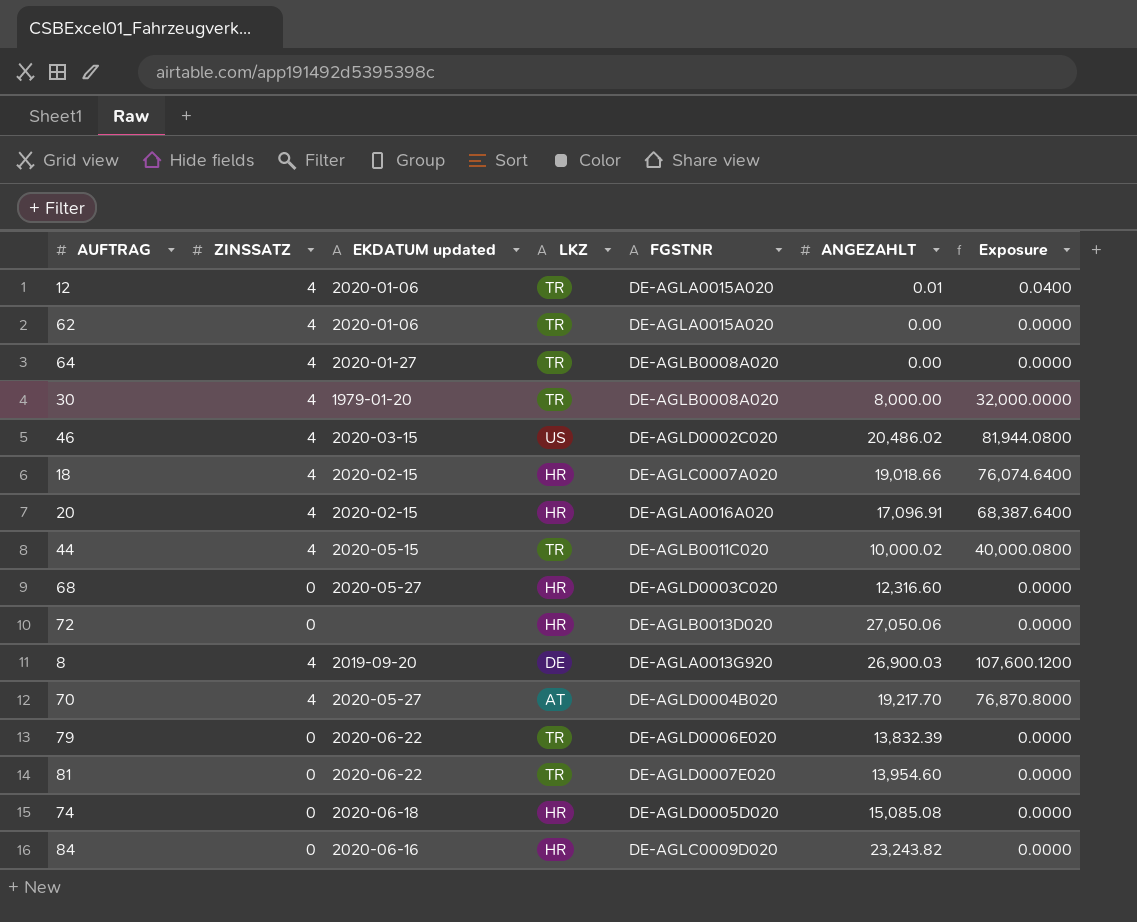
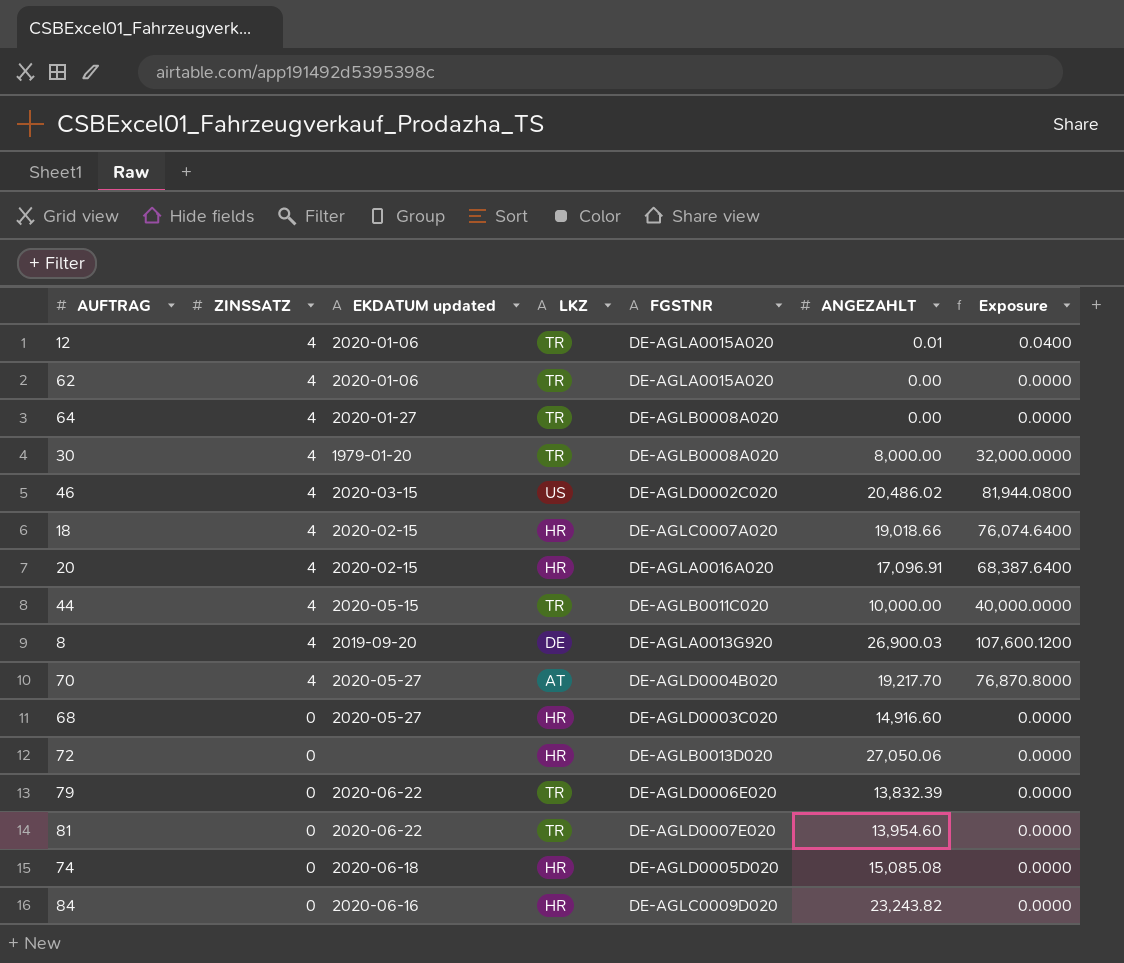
row order: none -> ZINSSATZ descending
44 | ANGEZAHLT: 10,000.02 -> 10,000.00
44 | Exposure: 40,000.0800 -> 40,000.0000
68 | ANGEZAHLT: 12,316.60 -> 14,916.60

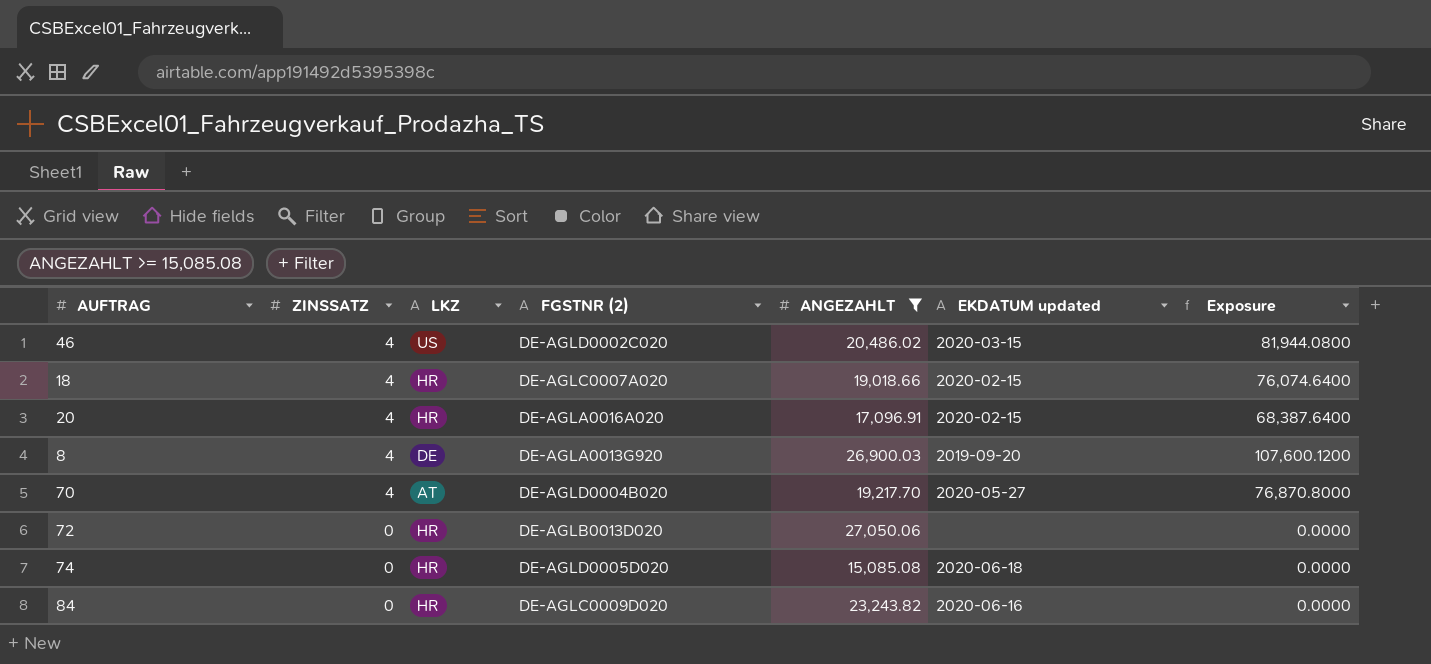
filter: none -> ANGEZAHLT >= 15,085.08
column name: FGSTNR -> FGSTNR (2)
column EKDATUM updated | position: 3 -> 6

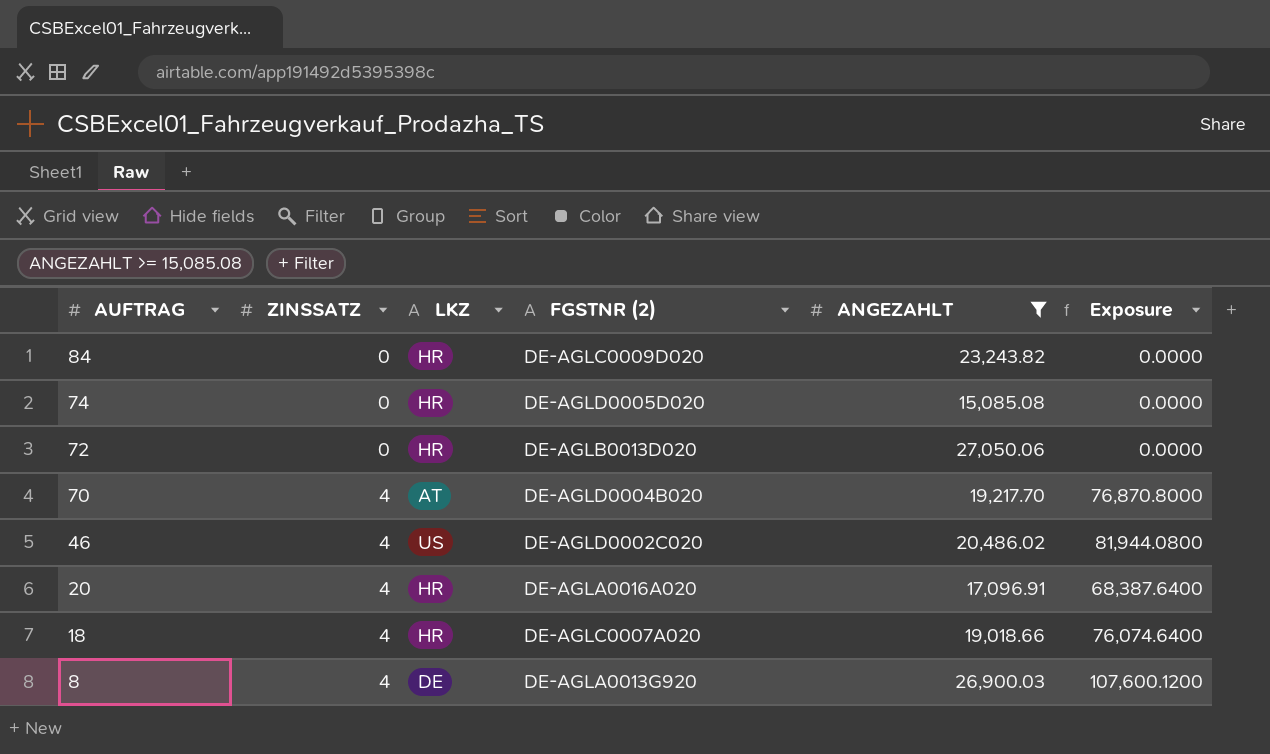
row order: ZINSSATZ descending -> AUFTRAG descending
column EKDATUM updated | position: 6 -> none

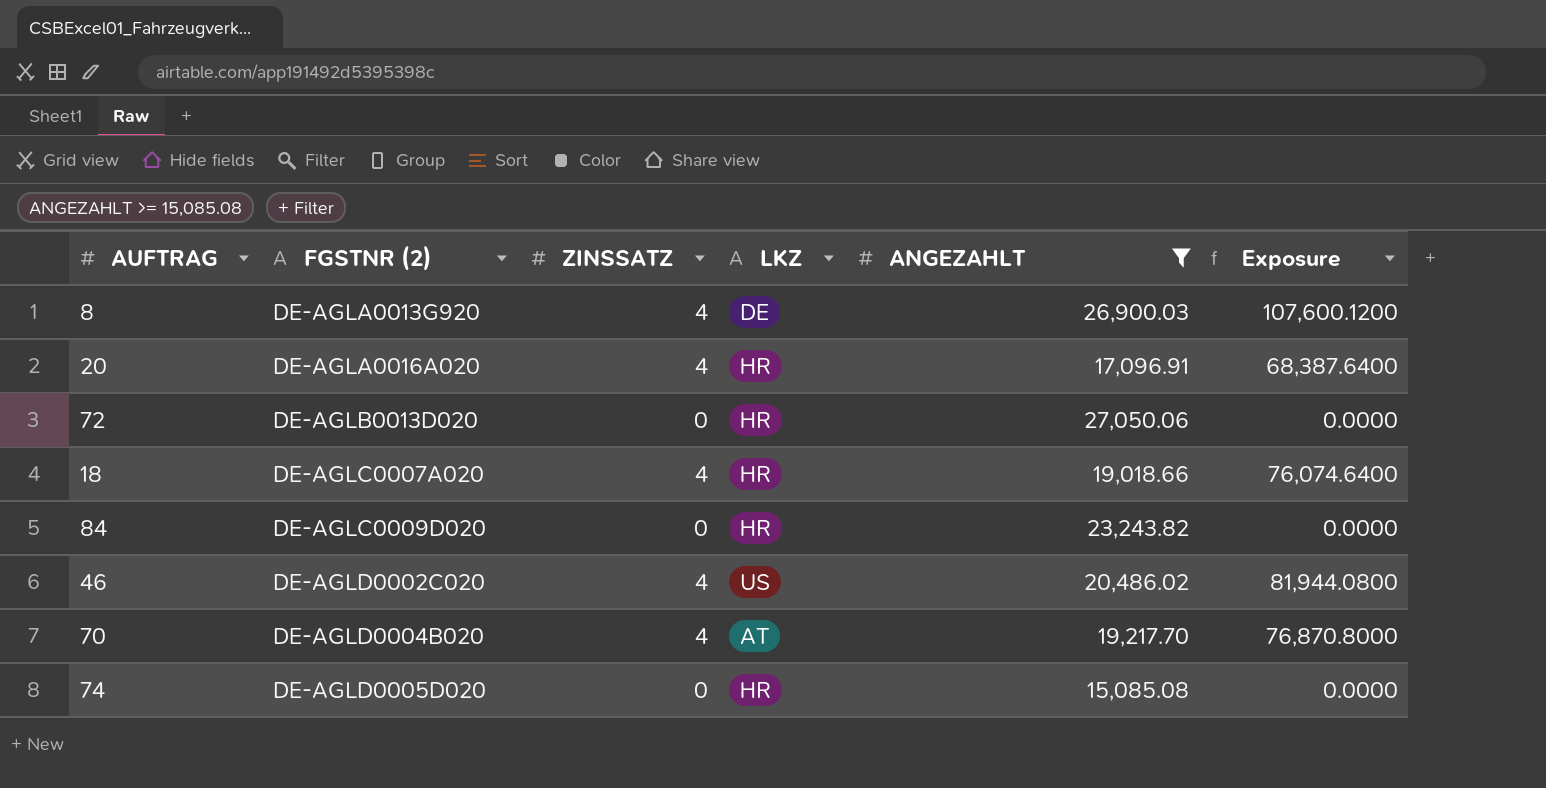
row order: AUFTRAG descending -> FGSTNR (2) ascending
column FGSTNR (2) | position: 4 -> 2

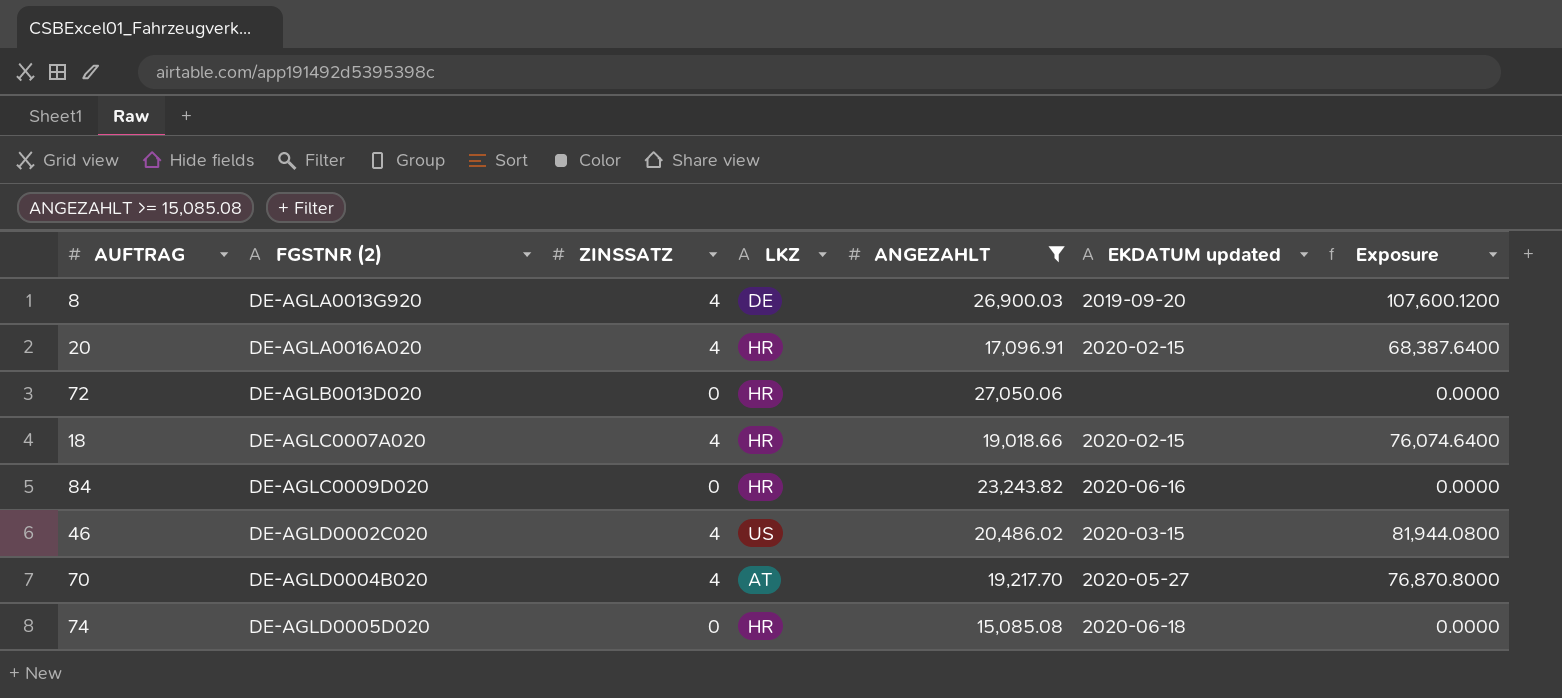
column EKDATUM updated | position: none -> 6

